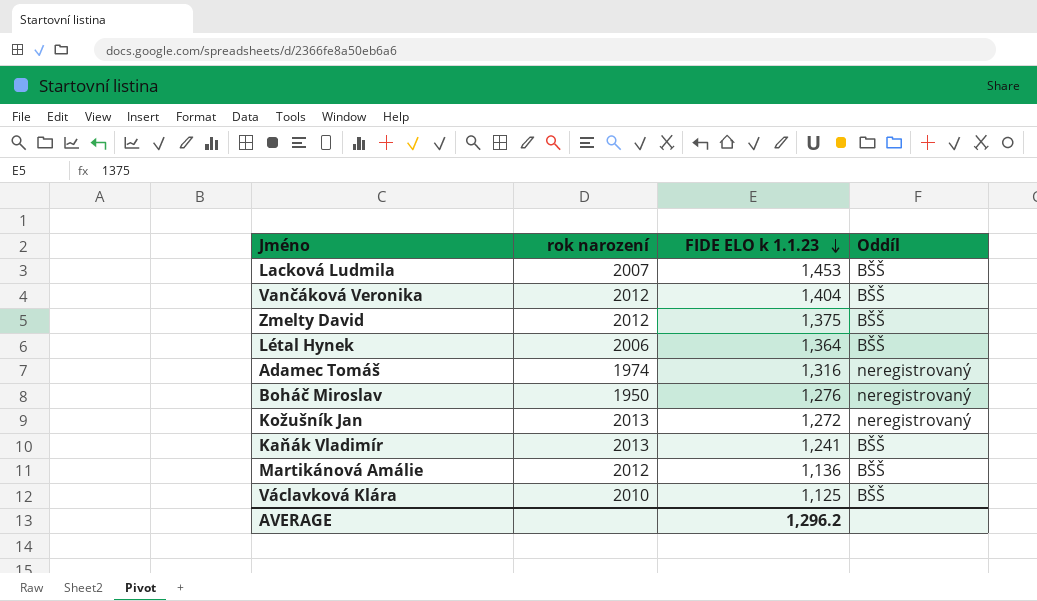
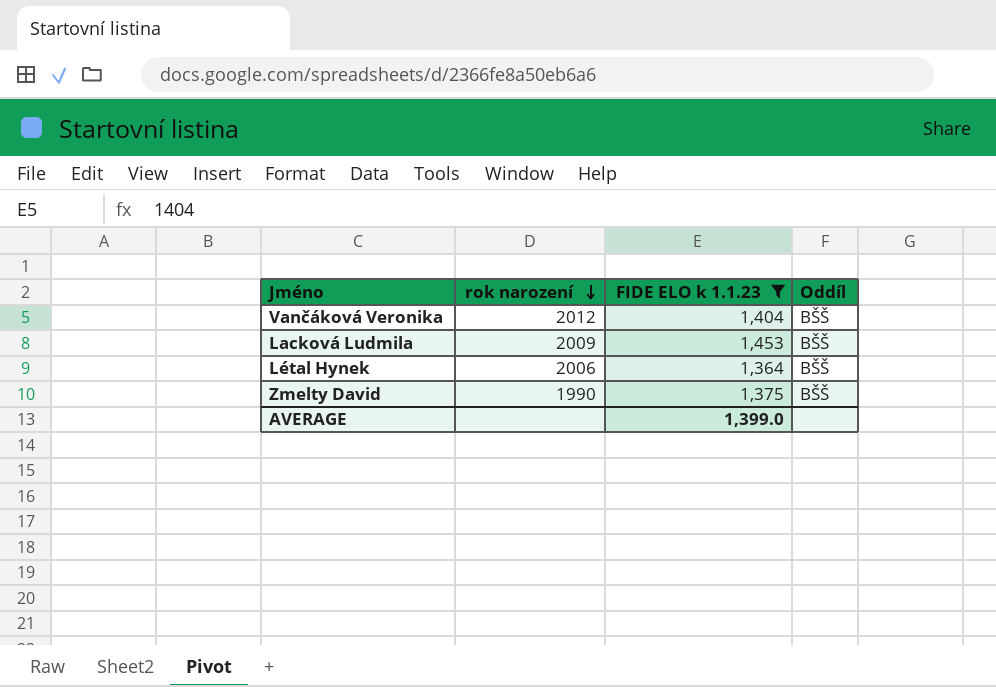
filter: none -> FIDE ELO k 1.1.23 >= 1,364
row order: FIDE ELO k 1.1.23 descending -> rok narození descending
Lacková Ludmila | rok narození: 2007 -> 2009
Zmelty David | rok narození: 2012 -> 1990
AVERAGE | FIDE ELO k 1.1.23: 1,296.2 -> 1,399.0

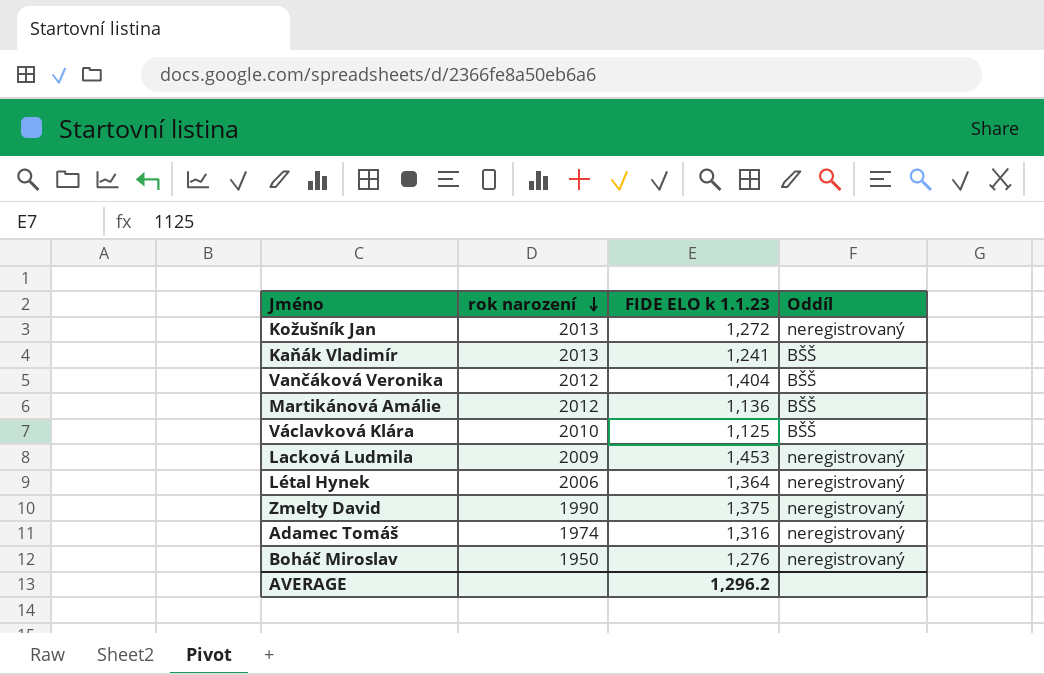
filter: FIDE ELO k 1.1.23 >= 1,364 -> none
Lacková Ludmila | Oddíl: BŠŠ -> neregistrovaný
Létal Hynek | Oddíl: BŠŠ -> neregistrovaný
Zmelty David | Oddíl: BŠŠ -> neregistrovaný
AVERAGE | FIDE ELO k 1.1.23: 1,399.0 -> 1,296.2

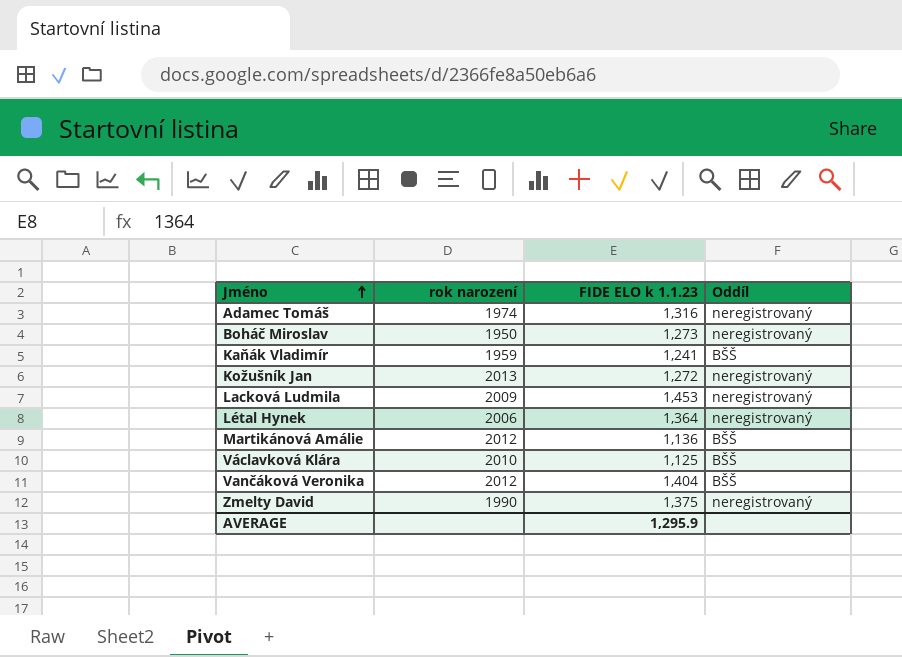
row order: rok narození descending -> Jméno ascending
Boháč Miroslav | FIDE ELO k 1.1.23: 1,276 -> 1,273
Kaňák Vladimír | rok narození: 2013 -> 1959
AVERAGE | FIDE ELO k 1.1.23: 1,296.2 -> 1,295.9

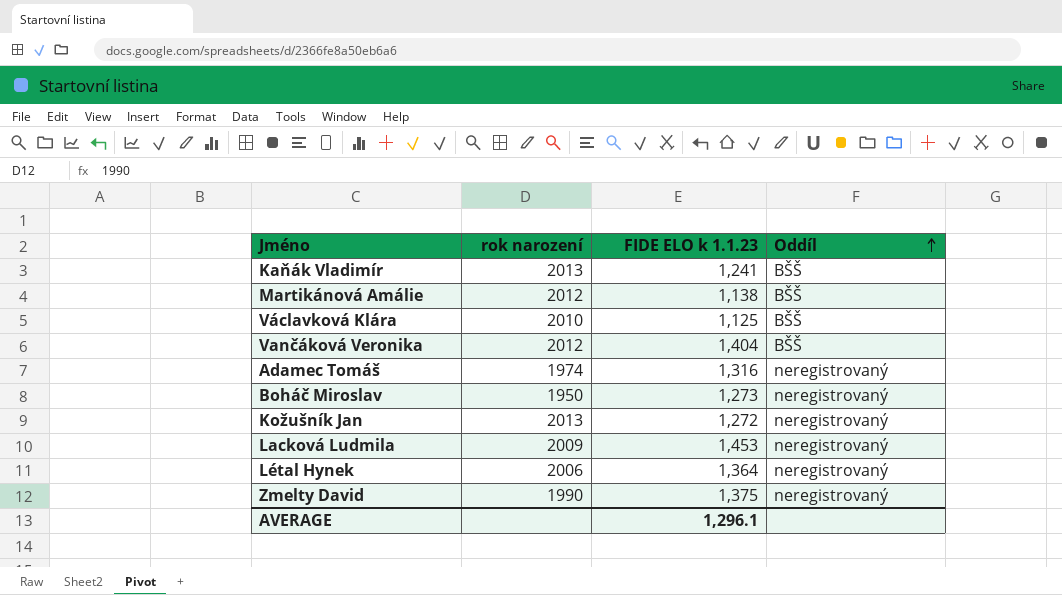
row order: Jméno ascending -> Oddíl ascending
Kaňák Vladimír | rok narození: 1959 -> 2013
Martikánová Amálie | FIDE ELO k 1.1.23: 1,136 -> 1,138
AVERAGE | FIDE ELO k 1.1.23: 1,295.9 -> 1,296.1

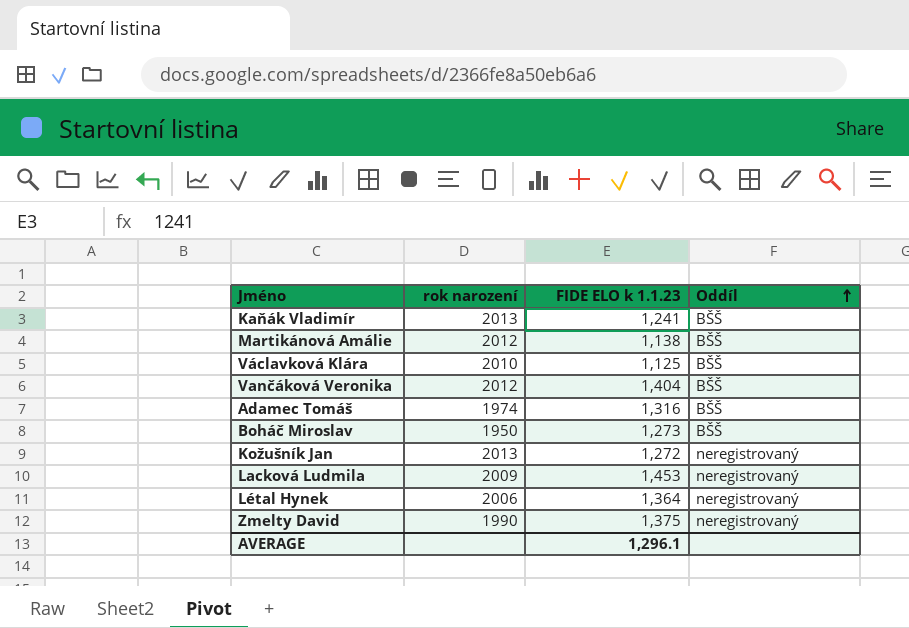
Adamec Tomáš | Oddíl: neregistrovaný -> BŠŠ
Boháč Miroslav | Oddíl: neregistrovaný -> BŠŠ

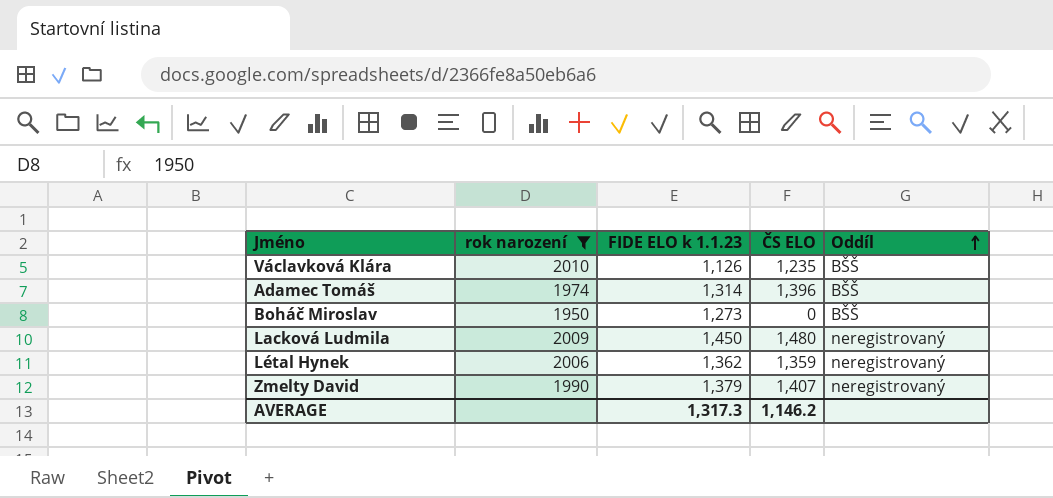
filter: none -> rok narození <= 2010
column ČS ELO | position: none -> 4
Václavková Klára | FIDE ELO k 1.1.23: 1,125 -> 1,126
Adamec Tomáš | FIDE ELO k 1.1.23: 1,316 -> 1,314
Lacková Ludmila | FIDE ELO k 1.1.23: 1,453 -> 1,450
Létal Hynek | FIDE ELO k 1.1.23: 1,364 -> 1,362
Zmelty David | FIDE ELO k 1.1.23: 1,375 -> 1,379
AVERAGE | FIDE ELO k 1.1.23: 1,296.1 -> 1,317.3

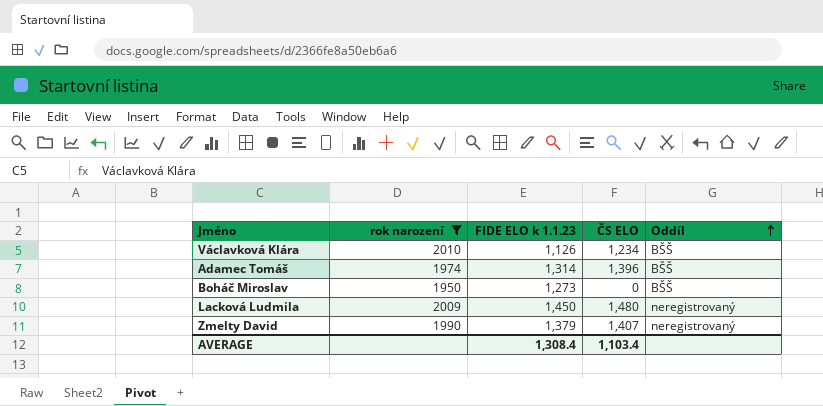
row Létal Hynek: 2006 | 1,362 | 1,359 | neregistrovaný -> none
Václavková Klára | ČS ELO: 1,235 -> 1,234
AVERAGE | FIDE ELO k 1.1.23: 1,317.3 -> 1,308.4
AVERAGE | ČS ELO: 1,146.2 -> 1,103.4

